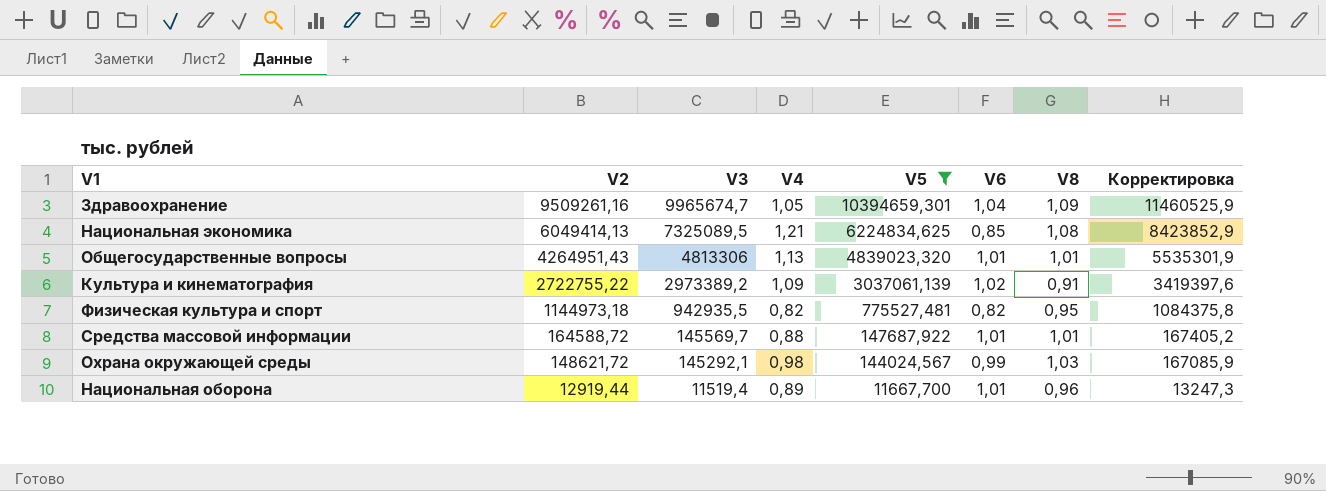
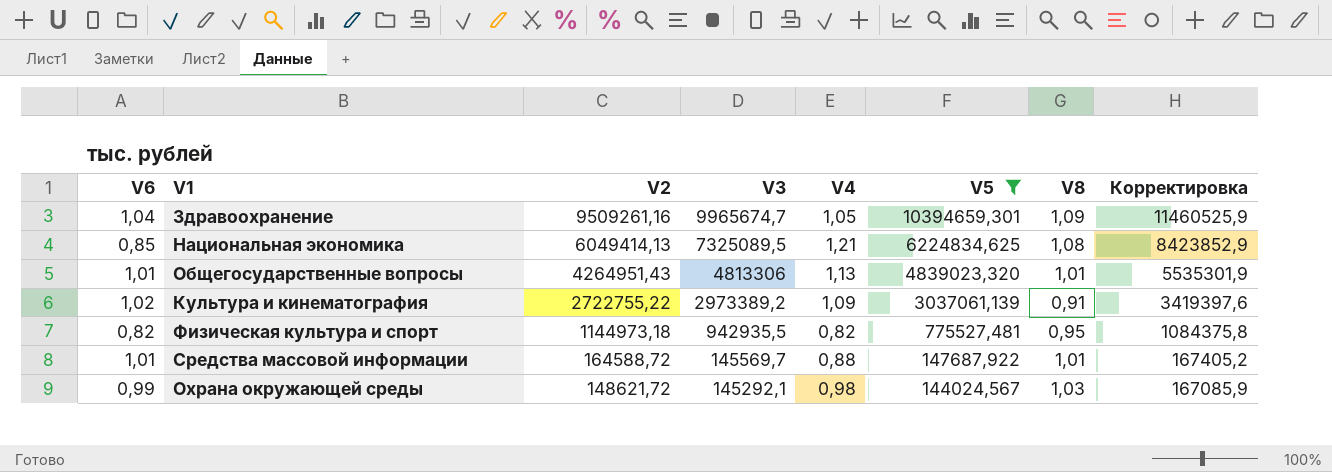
column V6 | position: 6 -> 1
row Национальная оборона: 12919,44 | 11519,4 | 0,89 | 11667,700 | 1,01 | 0,96 | 13247,3 -> none

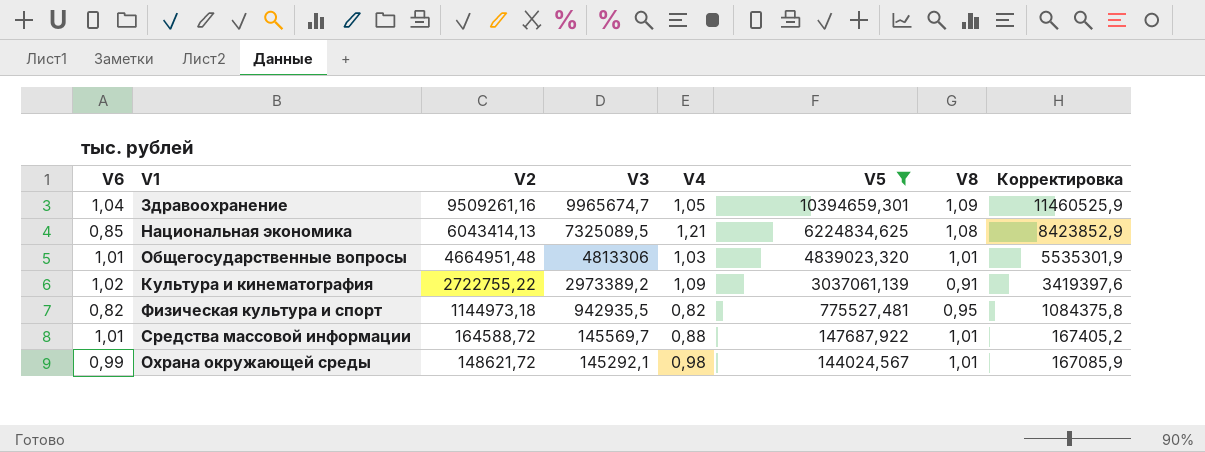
Национальная экономика | V2: 6049414,13 -> 6043414,13
Общегосударственные вопросы | V2: 4264951,43 -> 4664951,48
Общегосударственные вопросы | V4: 1,13 -> 1,03
Охрана окружающей среды | V8: 1,03 -> 1,01

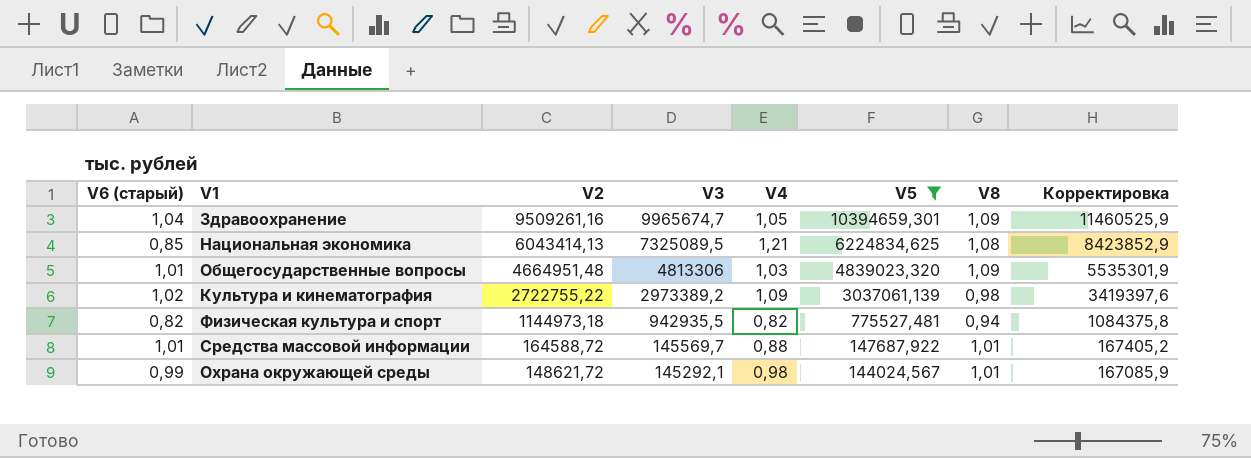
column name: V6 -> V6 (старый)
Общегосударственные вопросы | V8: 1,01 -> 1,09
Культура и кинематография | V8: 0,91 -> 0,98
Физическая культура и спорт | V8: 0,95 -> 0,94

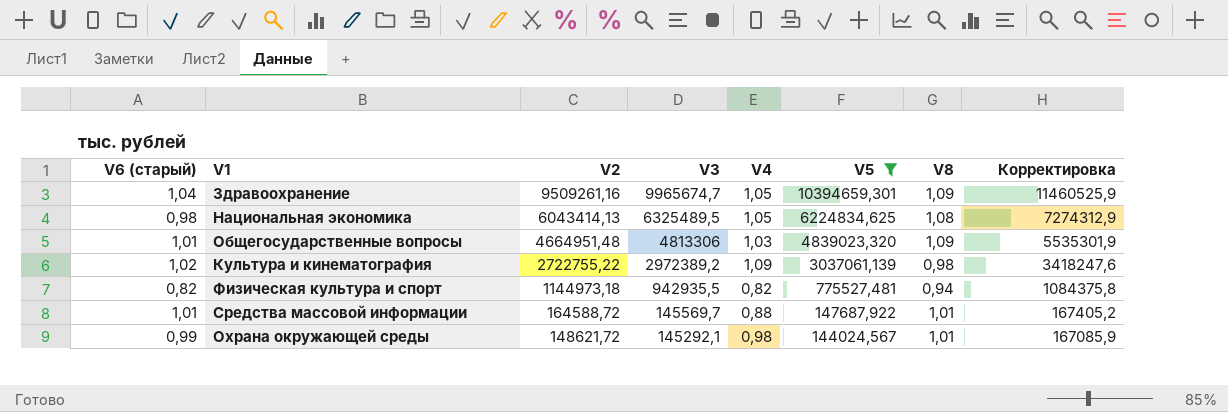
Национальная экономика | V6 (старый): 0,85 -> 0,98
Национальная экономика | V3: 7325089,5 -> 6325489,5
Национальная экономика | V4: 1,21 -> 1,05
Национальная экономика | Корректировка: 8423852,9 -> 7274312,9
Культура и кинематография | V3: 2973389,2 -> 2972389,2
Культура и кинематография | Корректировка: 3419397,6 -> 3418247,6

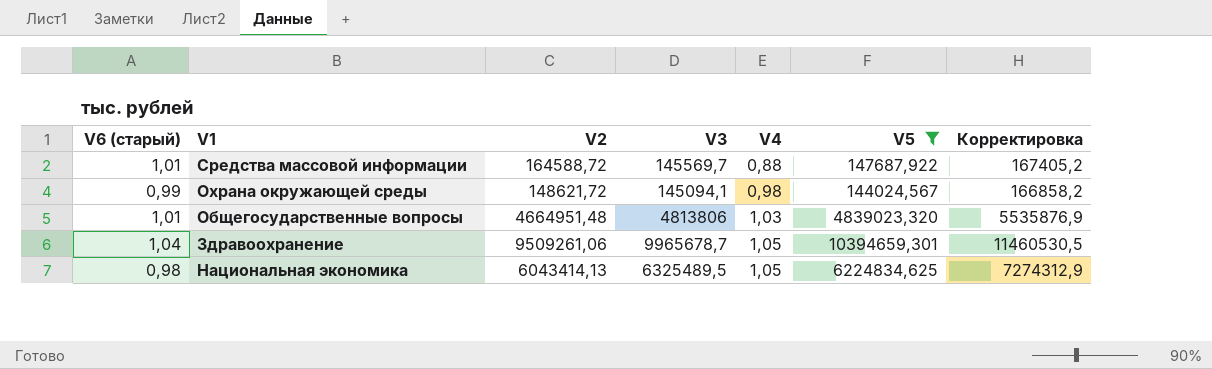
row order: V2 descending -> V4 ascending
column V8 | position: 7 -> none
row Культура и кинематография: 1,02 | 2722755,22 | 2972389,2 | 1,09 | 3037061,139 | 0,98 | 3418247,6 -> none
row Физическая культура и спорт: 0,82 | 1144973,18 | 942935,5 | 0,82 | 775527,481 | 0,94 | 1084375,8 -> none
Охрана окружающей среды | V3: 145292,1 -> 145094,1
Охрана окружающей среды | Корректировка: 167085,9 -> 166858,2
Общегосударственные вопросы | V3: 4813306 -> 4813806
Общегосударственные вопросы | Корректировка: 5535301,9 -> 5535876,9
Здравоохранение | V2: 9509261,16 -> 9509261,06
Здравоохранение | V3: 9965674,7 -> 9965678,7
Здравоохранение | Корректировка: 11460525,9 -> 11460530,5

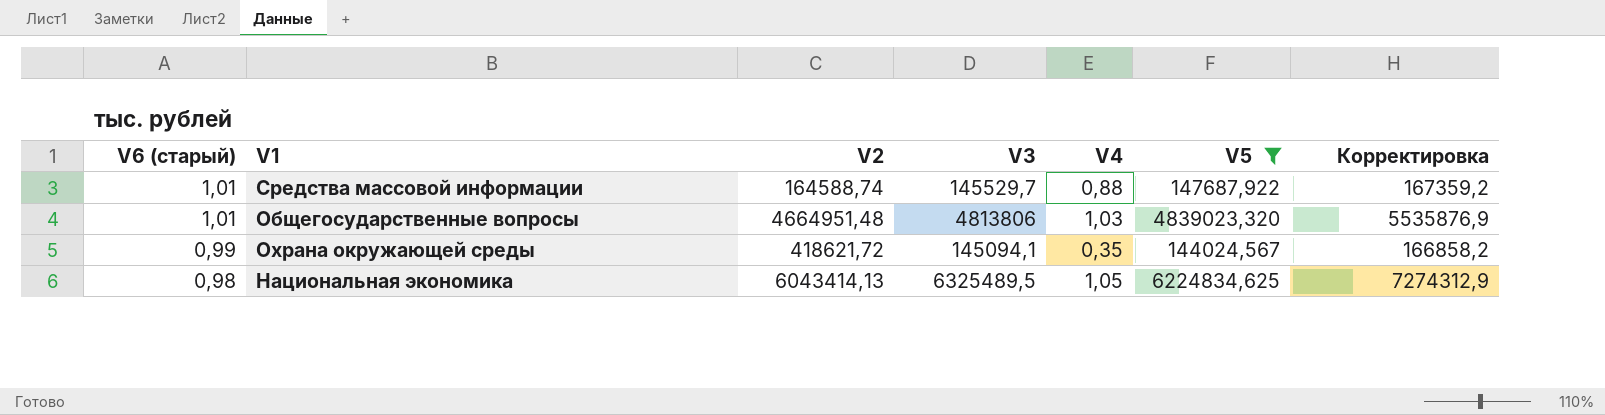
row order: V4 ascending -> V6 (старый) descending
row Здравоохранение: 1,04 | 9509261,06 | 9965678,7 | 1,05 | 10394659,301 | 11460530,5 -> none
Средства массовой информации | V2: 164588,72 -> 164588,74
Средства массовой информации | V3: 145569,7 -> 145529,7
Средства массовой информации | Корректировка: 167405,2 -> 167359,2
Охрана окружающей среды | V2: 148621,72 -> 418621,72
Охрана окружающей среды | V4: 0,98 -> 0,35

